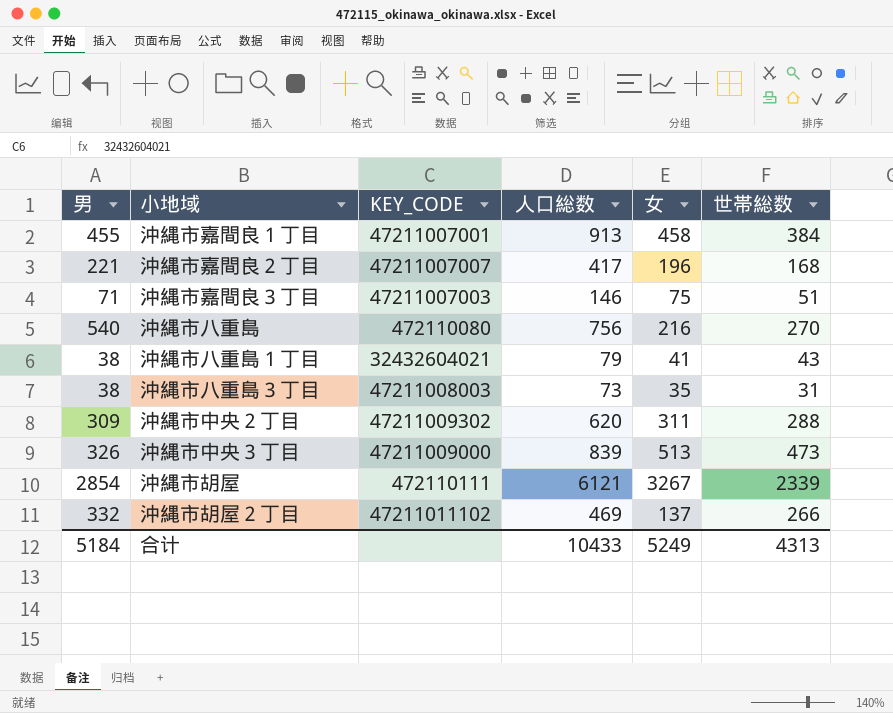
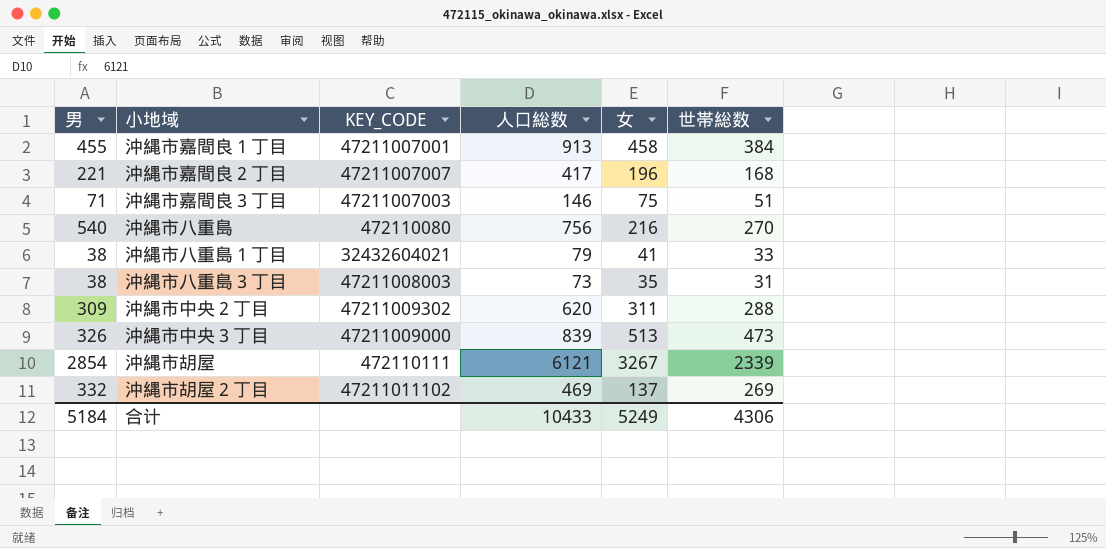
沖縄市八重島１丁目 | 世帯総数: 43 -> 33
沖縄市胡屋２丁目 | 世帯総数: 266 -> 269
合计 | 世帯総数: 4313 -> 4306

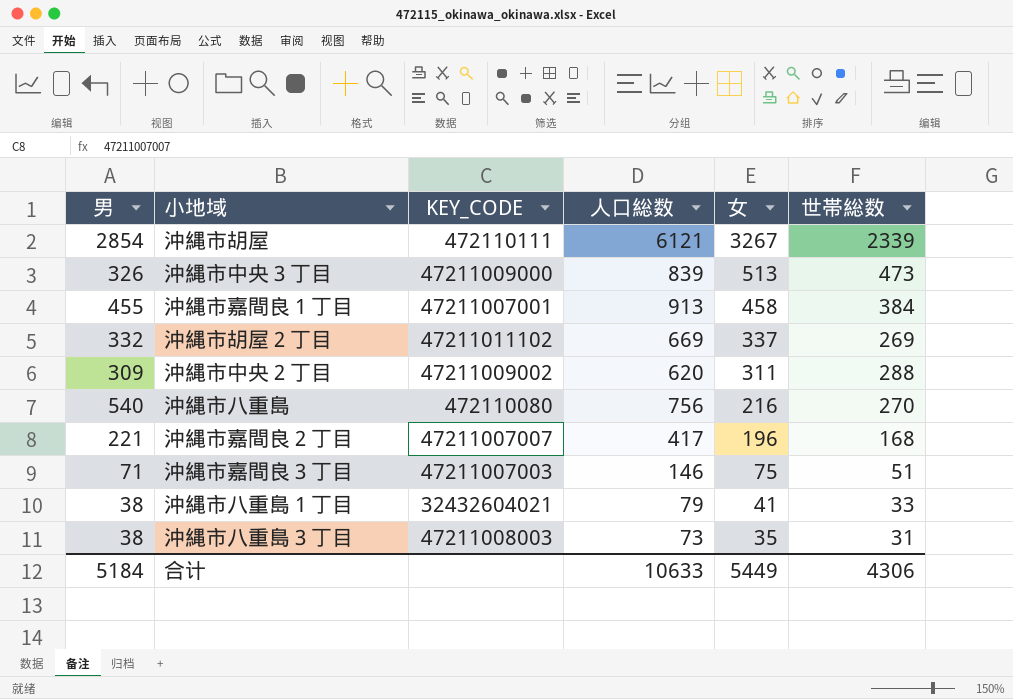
row order: none -> 女 descending
沖縄市胡屋２丁目 | 人口総数: 469 -> 669
沖縄市胡屋２丁目 | 女: 137 -> 337
沖縄市中央２丁目 | KEY_CODE: 47211009302 -> 47211009002
合计 | 人口総数: 10433 -> 10633
合计 | 女: 5249 -> 5449

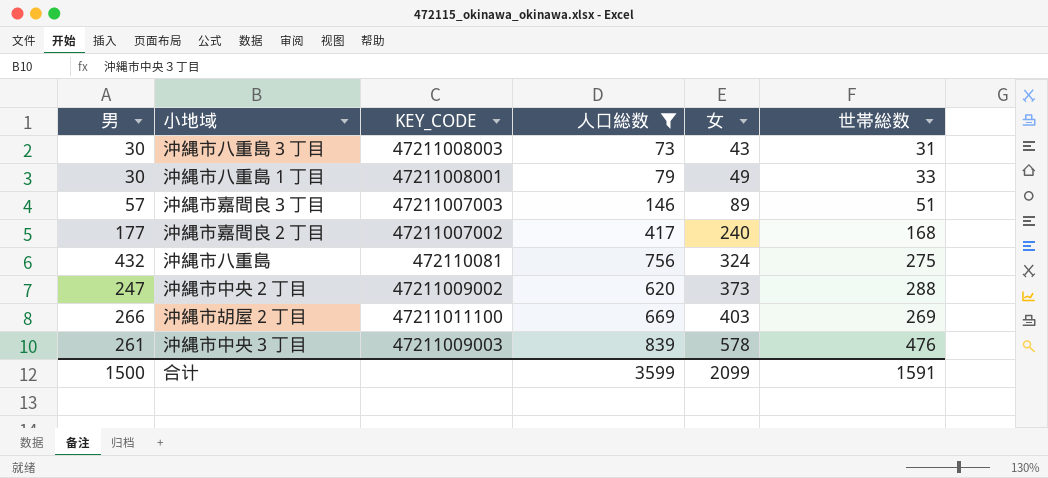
filter: none -> 人口総数 <= 839
row order: 女 descending -> 女 ascending
沖縄市八重島３丁目 | 男: 38 -> 30
沖縄市八重島３丁目 | 女: 35 -> 43
沖縄市八重島１丁目 | 男: 38 -> 30
沖縄市八重島１丁目 | KEY_CODE: 32432604021 -> 47211008001
沖縄市八重島１丁目 | 女: 41 -> 49
沖縄市嘉間良３丁目 | 男: 71 -> 57
沖縄市嘉間良３丁目 | 女: 75 -> 89
沖縄市嘉間良２丁目 | 男: 221 -> 177
沖縄市嘉間良２丁目 | KEY_CODE: 47211007007 -> 47211007002
沖縄市嘉間良２丁目 | 女: 196 -> 240
沖縄市八重島 | 男: 540 -> 432
沖縄市八重島 | KEY_CODE: 472110080 -> 472110081
沖縄市八重島 | 女: 216 -> 324
沖縄市八重島 | 世帯総数: 270 -> 275
沖縄市中央２丁目 | 男: 309 -> 247
沖縄市中央２丁目 | 女: 311 -> 373
沖縄市胡屋２丁目 | 男: 332 -> 266
沖縄市胡屋２丁目 | KEY_CODE: 47211011102 -> 47211011100
沖縄市胡屋２丁目 | 女: 337 -> 403
沖縄市中央３丁目 | 男: 326 -> 261
沖縄市中央３丁目 | KEY_CODE: 47211009000 -> 47211009003
沖縄市中央３丁目 | 女: 513 -> 578
沖縄市中央３丁目 | 世帯総数: 473 -> 476
合计 | 男: 5184 -> 1500
合计 | 人口総数: 10633 -> 3599
合计 | 女: 5449 -> 2099
合计 | 世帯総数: 4306 -> 1591

